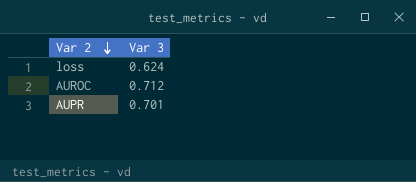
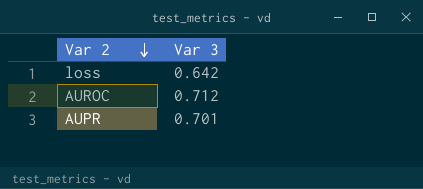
loss | Var 3: 0.624 -> 0.642

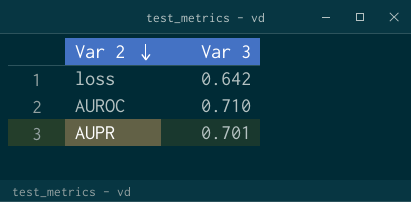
AUROC | Var 3: 0.712 -> 0.710

